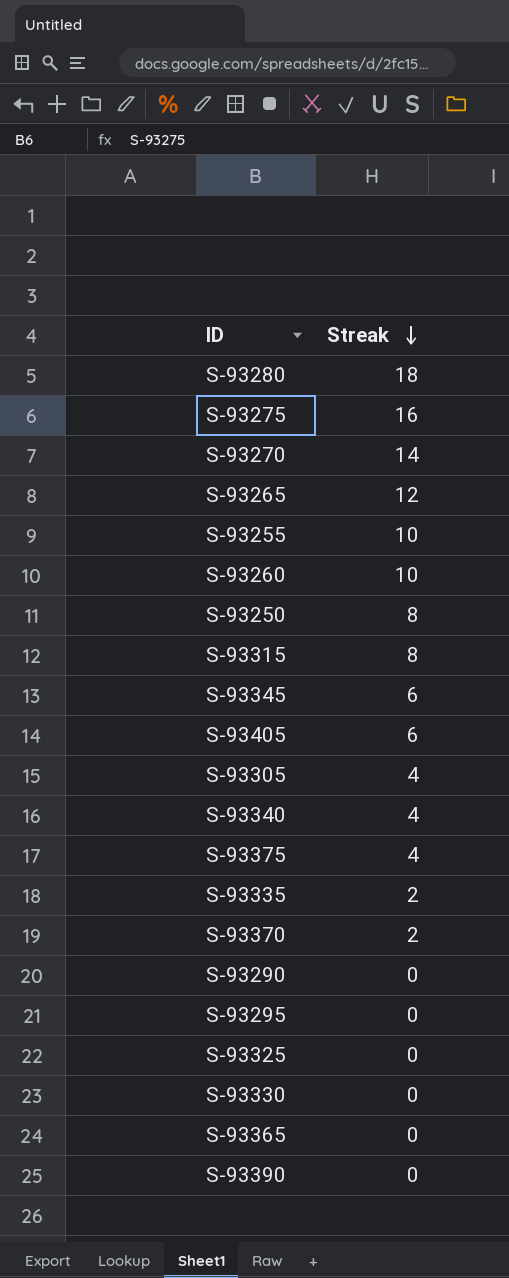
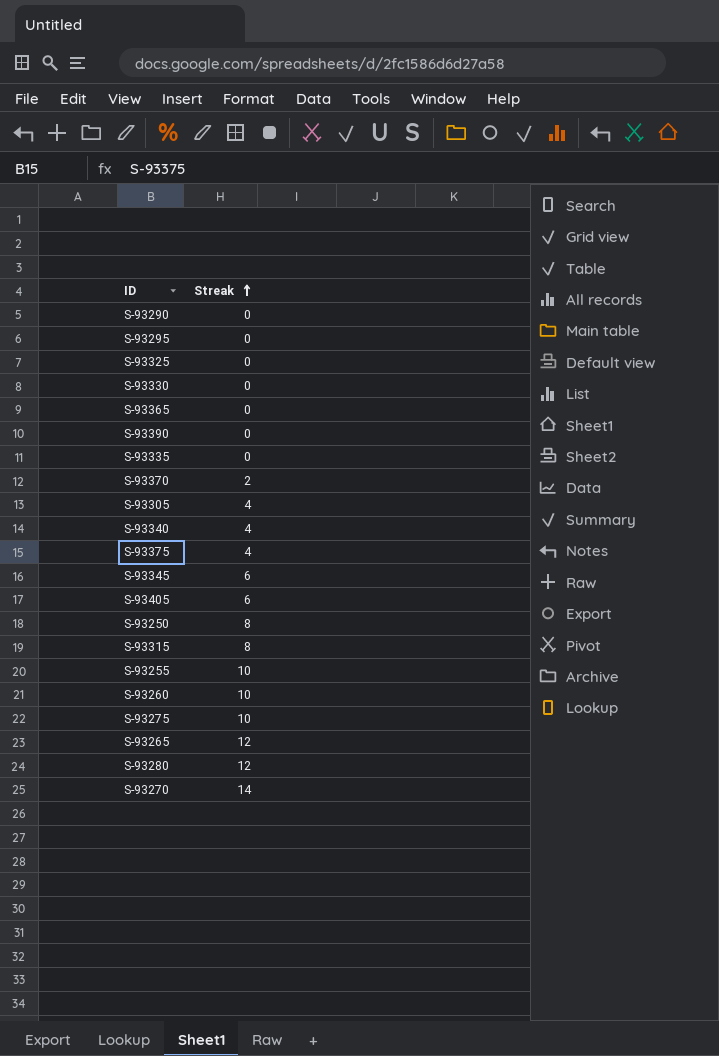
row order: Streak descending -> Streak ascending
S-93335 | Streak: 2 -> 0
S-93275 | Streak: 16 -> 10
S-93280 | Streak: 18 -> 12

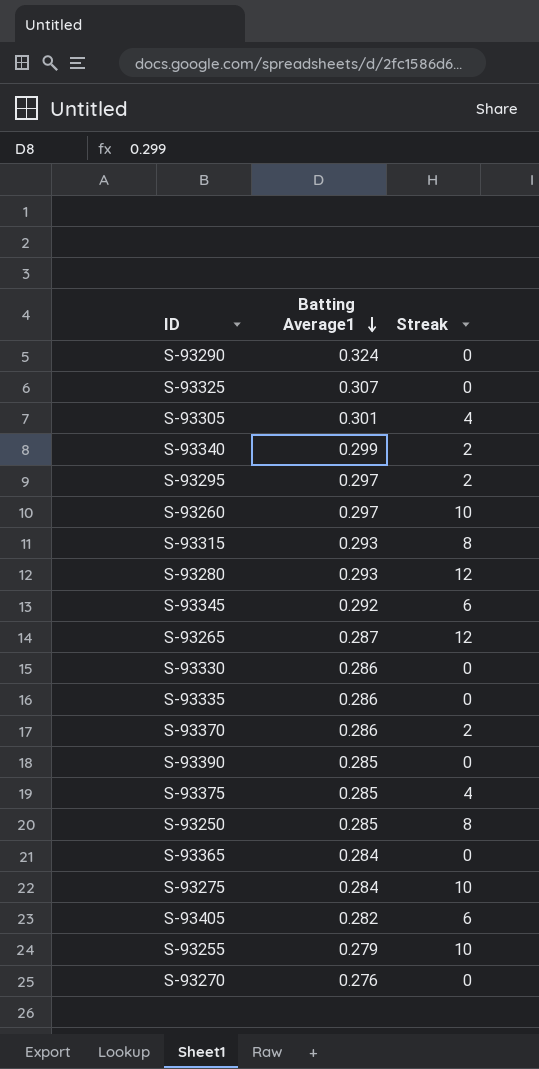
row order: Streak ascending -> Batting Average1 descending
column Batting Average1 | position: none -> 2
S-93340 | Streak: 4 -> 2
S-93295 | Streak: 0 -> 2
S-93270 | Streak: 14 -> 0

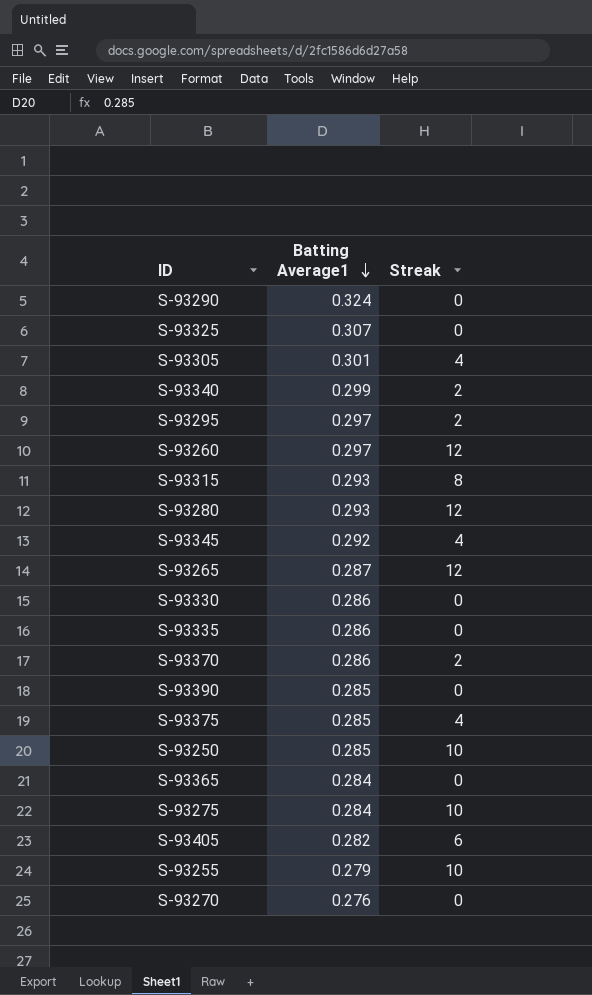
S-93260 | Streak: 10 -> 12
S-93345 | Streak: 6 -> 4
S-93250 | Streak: 8 -> 10

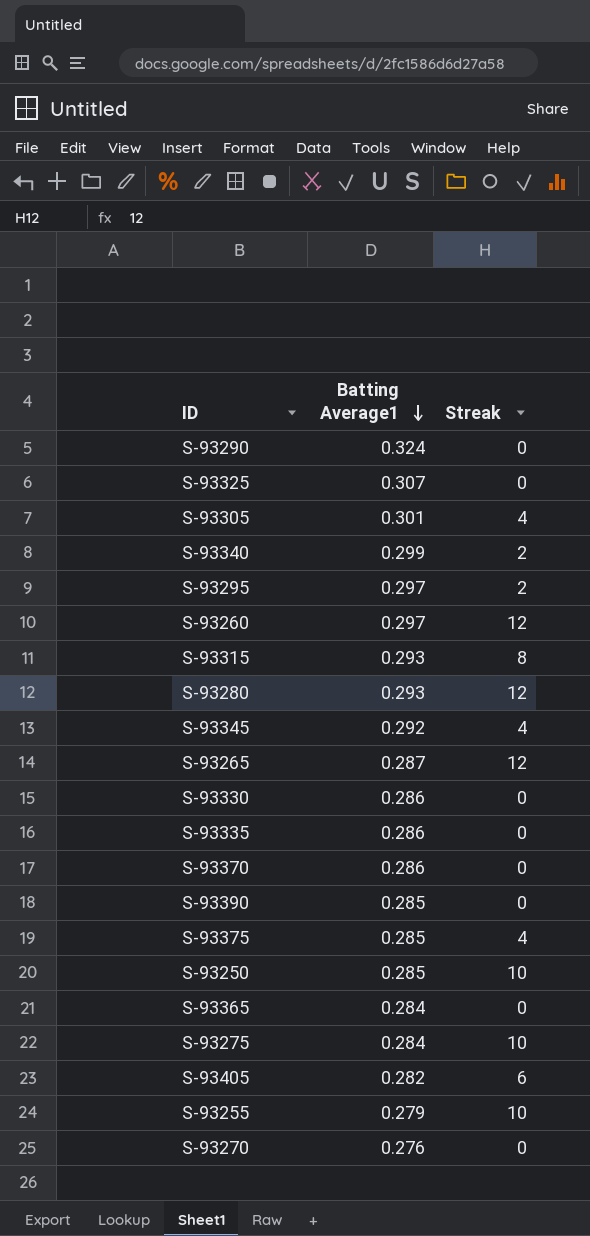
S-93370 | Streak: 2 -> 0

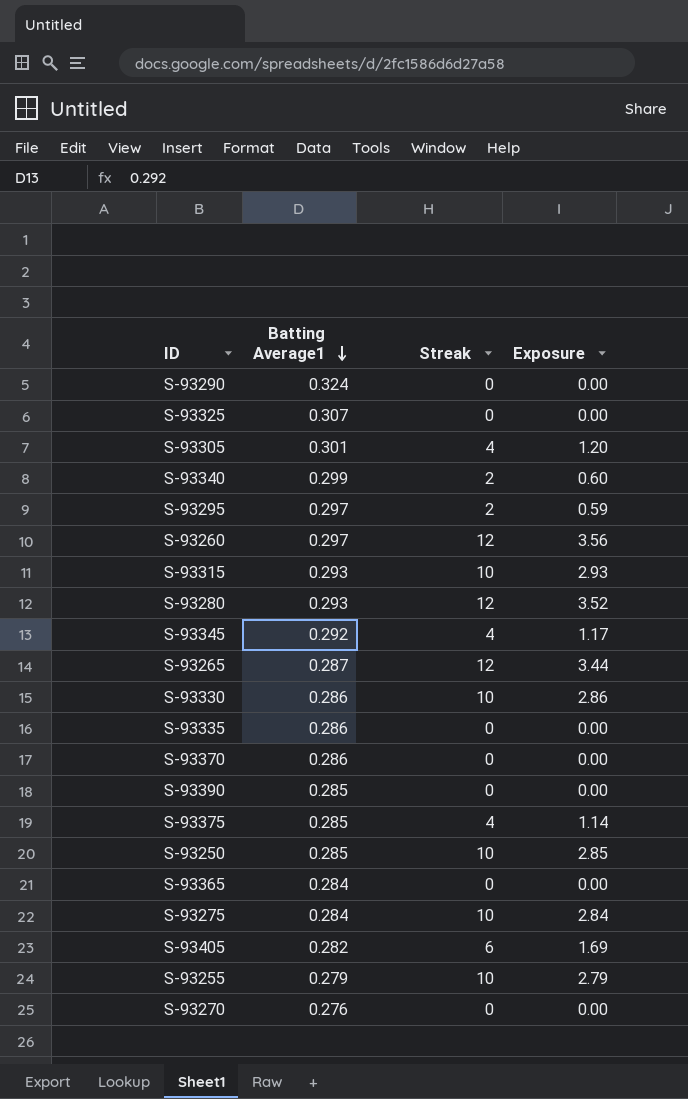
column Exposure | formula: none -> [Batting Average1] * [Streak]
S-93315 | Streak: 8 -> 10
S-93330 | Streak: 0 -> 10

